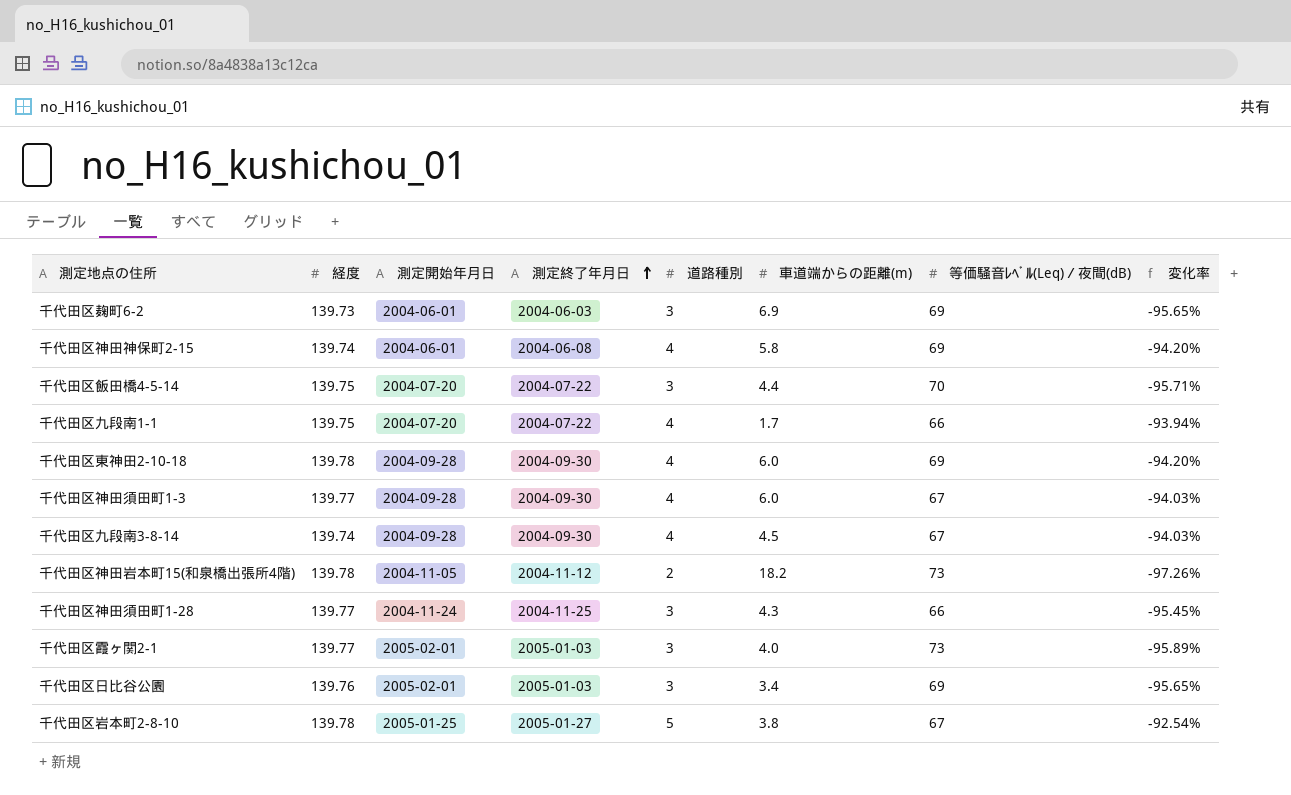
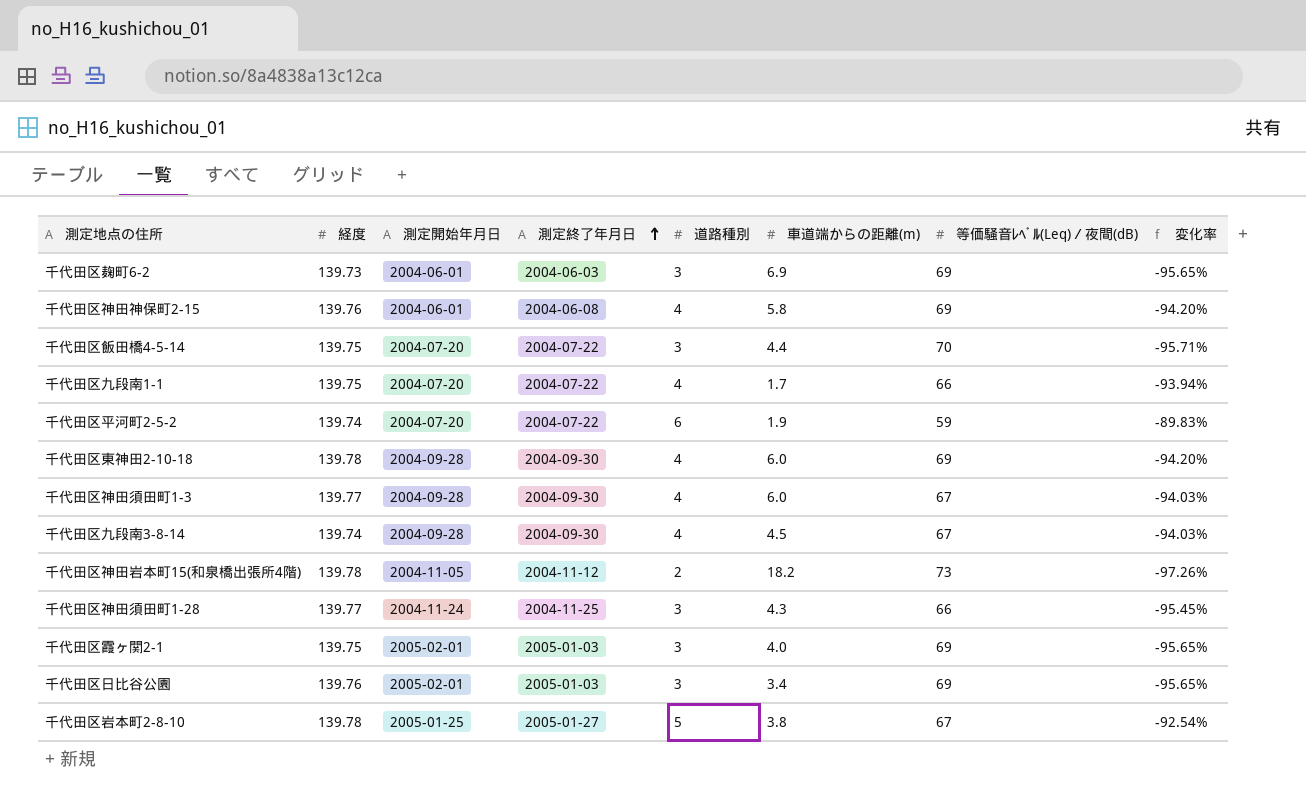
千代田区神田神保町2-15 | 経度: 139.74 -> 139.76
row 千代田区平河町2-5-2: none -> 139.74 | 2004-07-20 | 2004-07-22 | 6 | 1.9 | 59 | -89.83%
千代田区霞ヶ関2-1 | 経度: 139.77 -> 139.75
千代田区霞ヶ関2-1 | 等価騒音ﾚﾍﾞﾙ(Leq)／夜間(dB): 73 -> 69
千代田区霞ヶ関2-1 | 変化率: -95.89% -> -95.65%

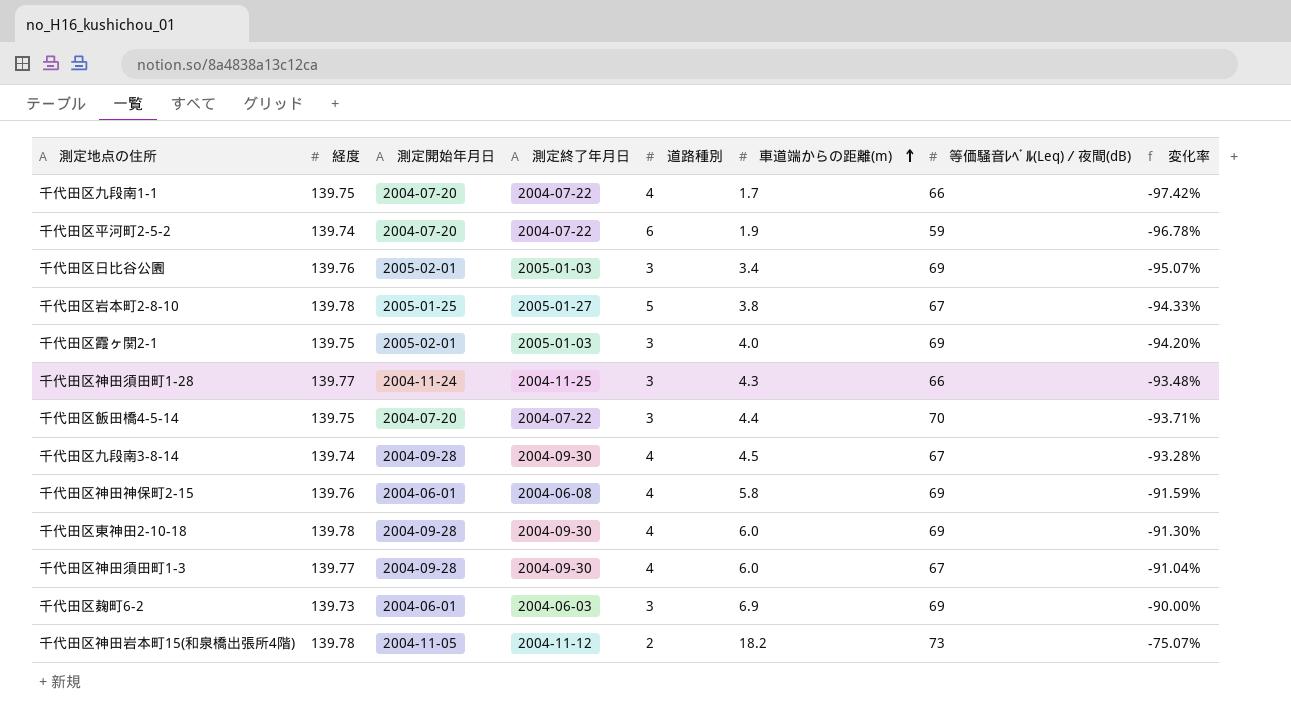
row order: 測定終了年月日 ascending -> 車道端からの距離(m) ascending
column 変化率 | formula: ([道路種別] - [等価騒音ﾚﾍﾞﾙ(Leq)／夜間(dB)]) / [等価騒音ﾚﾍﾞﾙ(Leq)／夜間(dB)] -> ([車道端からの距離(m)] - [等価騒音ﾚﾍﾞﾙ(Leq)／夜間(dB)]) / [等価騒音ﾚﾍﾞﾙ(Leq)／夜間(dB)]

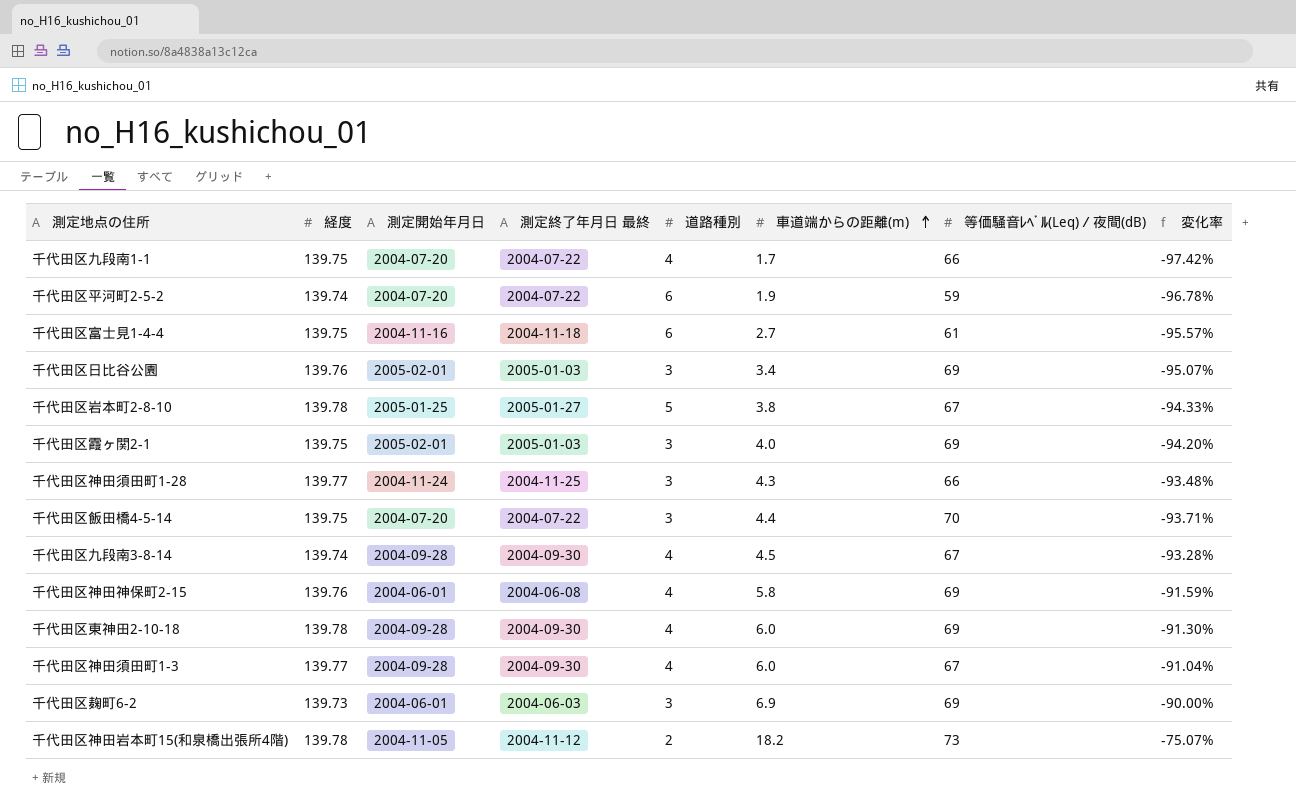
column name: 測定終了年月日 -> 測定終了年月日 最終
row 千代田区富士見1-4-4: none -> 139.75 | 2004-11-16 | 2004-11-18 | 6 | 2.7 | 61 | -95.57%

